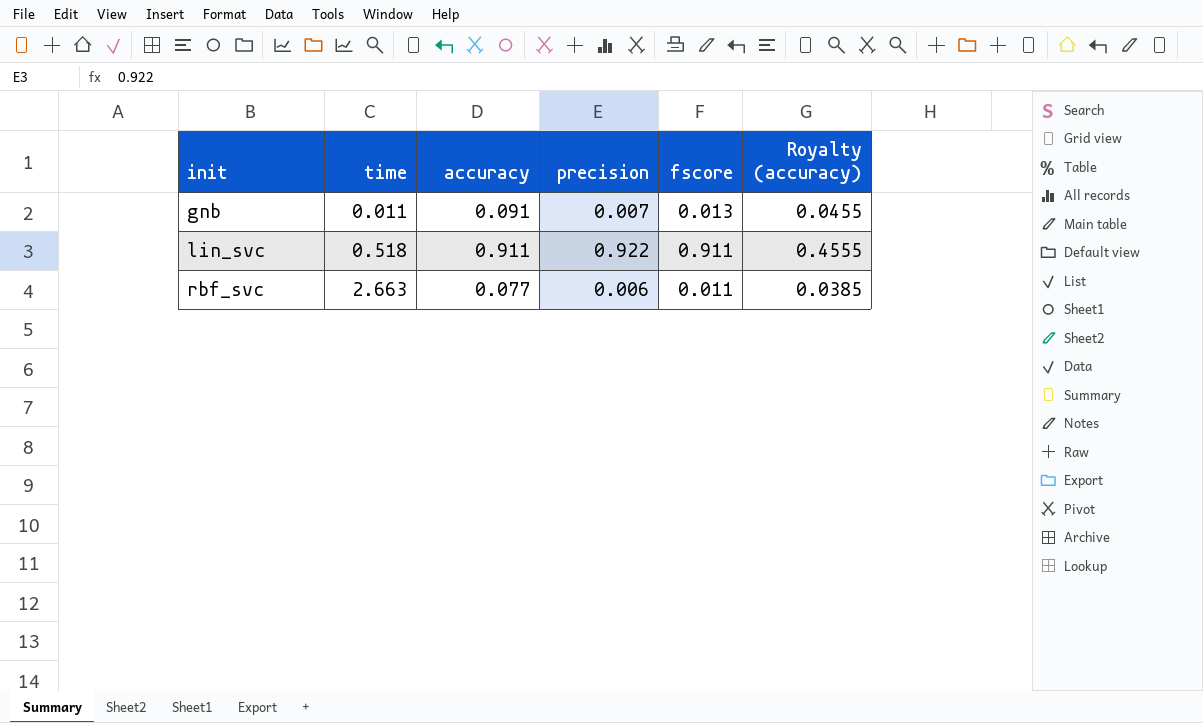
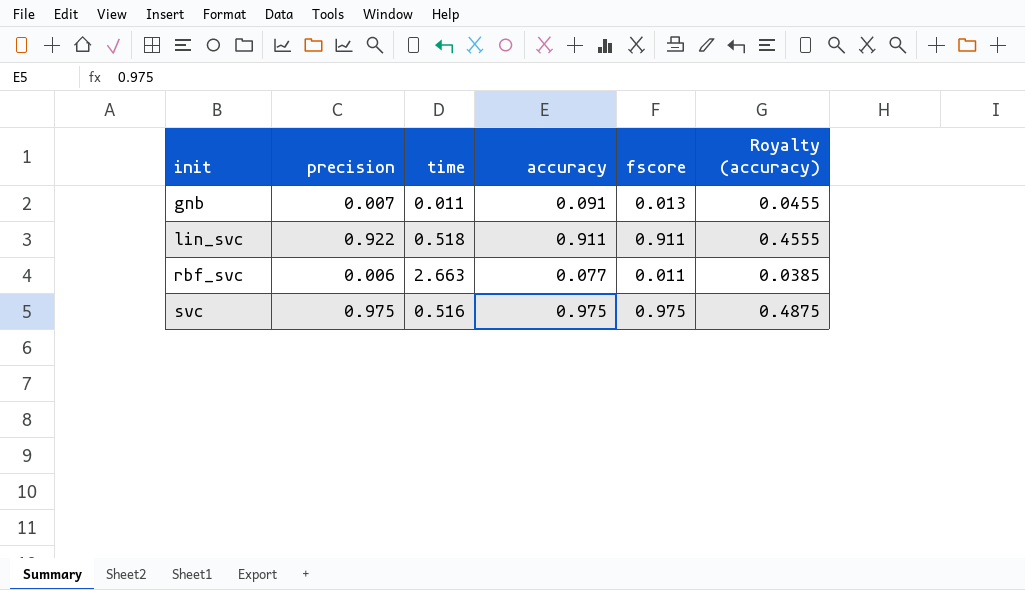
column precision | position: 4 -> 2
row svc: none -> 0.975 | 0.516 | 0.975 | 0.975 | 0.4875

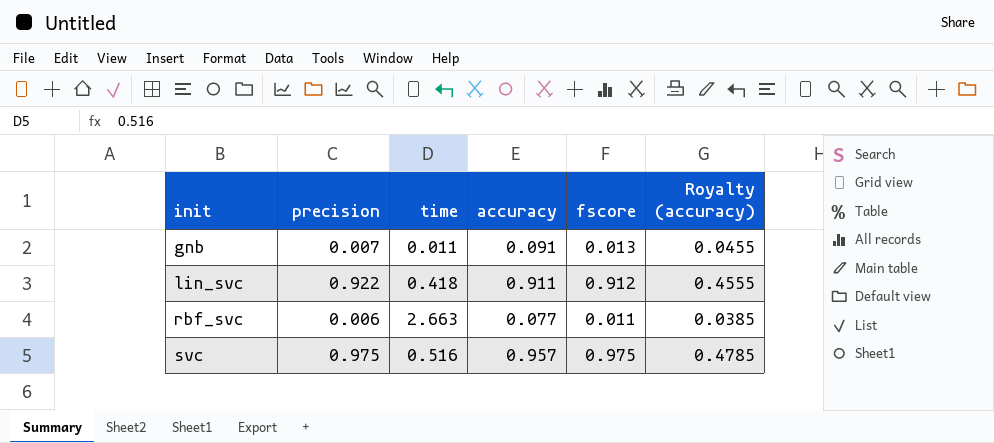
lin_svc | time: 0.518 -> 0.418
lin_svc | fscore: 0.911 -> 0.912
svc | accuracy: 0.975 -> 0.957
svc | Royalty (accuracy): 0.4875 -> 0.4785

